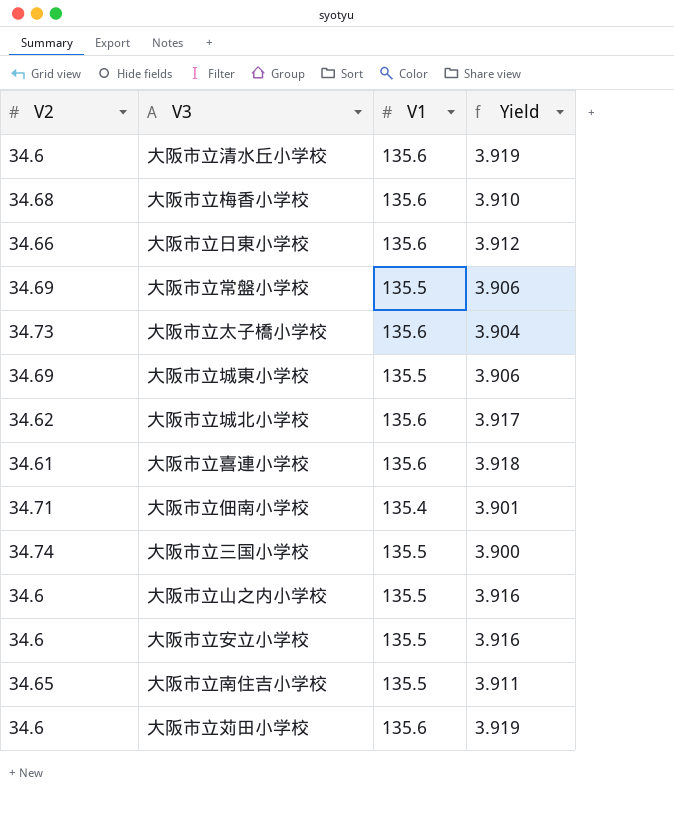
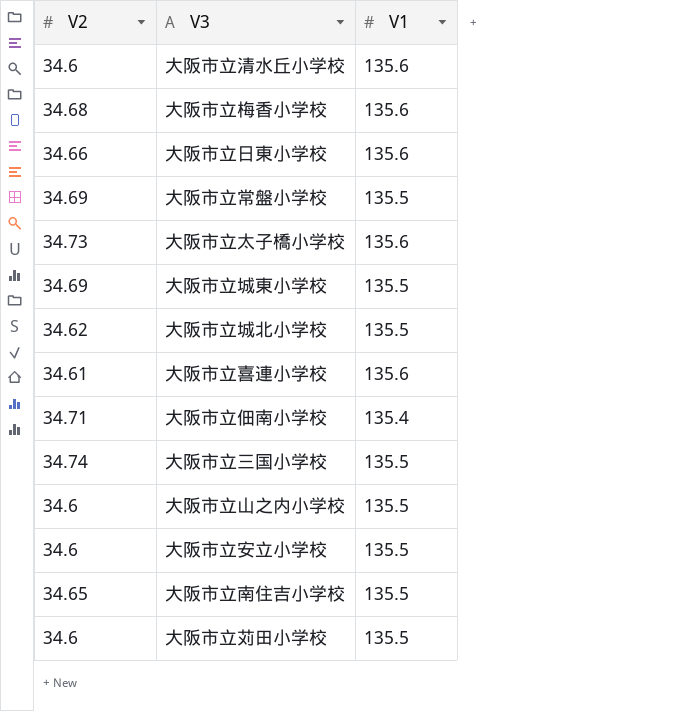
column Yield | formula: [V1] / [V2] -> none
大阪市立城北小学校 | V1: 135.6 -> 135.5
大阪市立苅田小学校 | V1: 135.6 -> 135.5

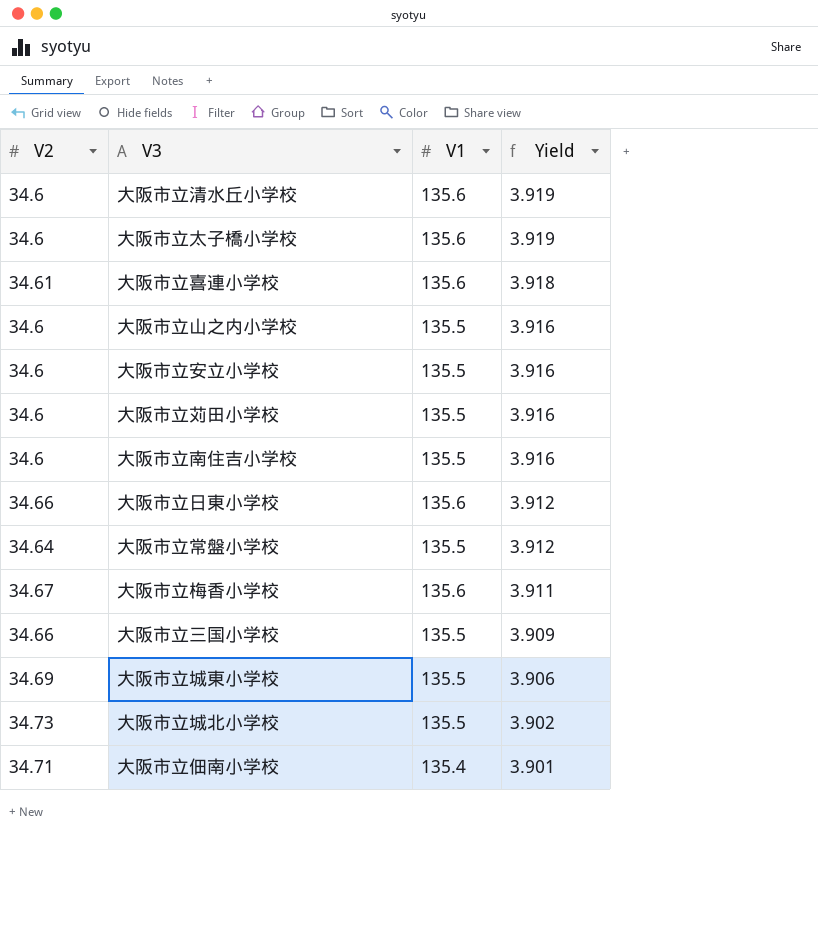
row order: none -> Yield descending
column Yield | formula: none -> [V1] / [V2]
大阪市立太子橋小学校 | V2: 34.73 -> 34.6
大阪市立南住吉小学校 | V2: 34.65 -> 34.6
大阪市立常盤小学校 | V2: 34.69 -> 34.64
大阪市立梅香小学校 | V2: 34.68 -> 34.67
大阪市立三国小学校 | V2: 34.74 -> 34.66
大阪市立城北小学校 | V2: 34.62 -> 34.73

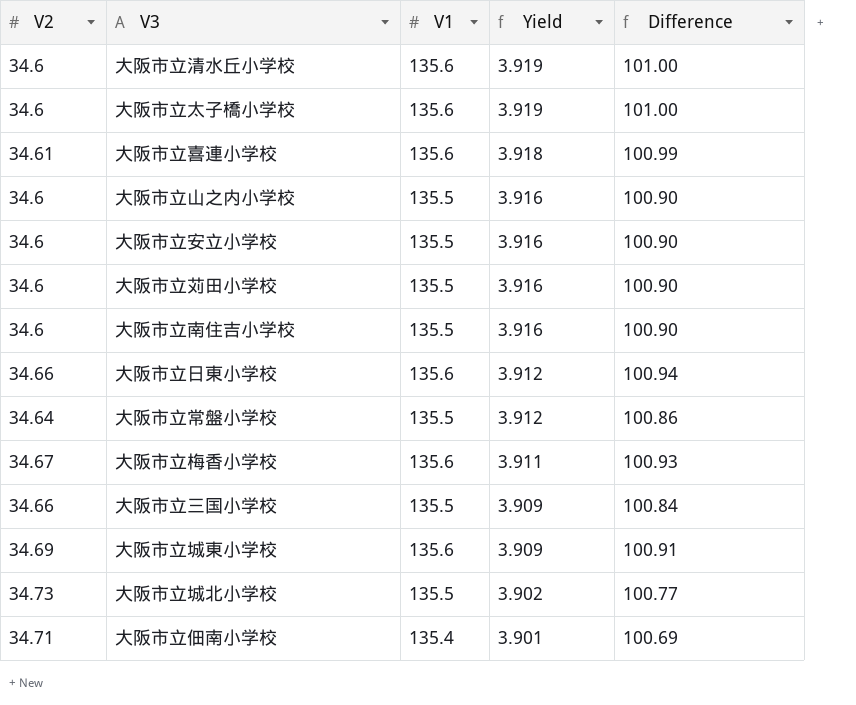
column Difference | formula: none -> [V1] - [V2]
大阪市立城東小学校 | V1: 135.5 -> 135.6
大阪市立城東小学校 | Yield: 3.906 -> 3.909

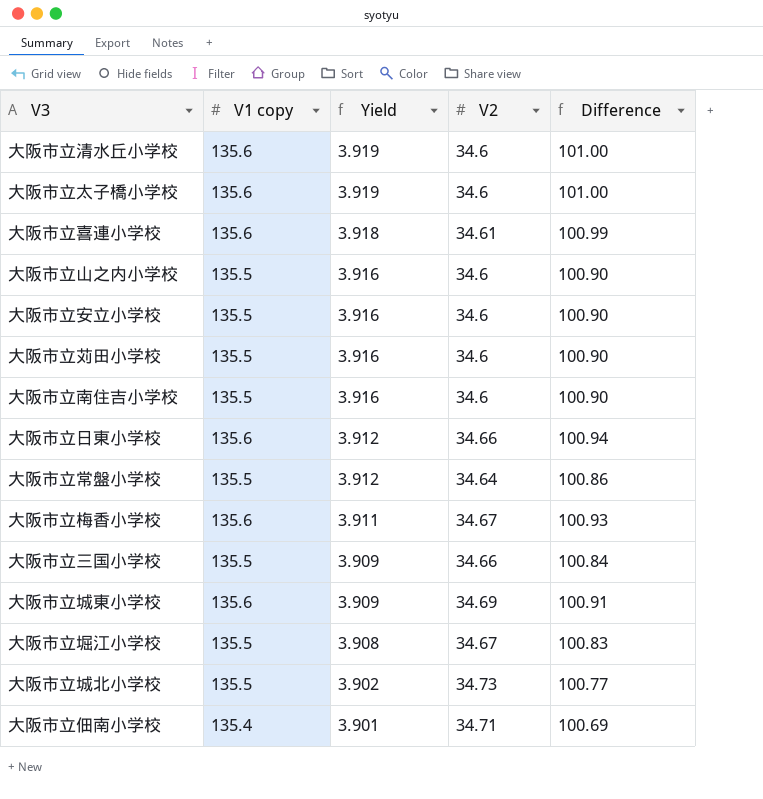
column name: V1 -> V1 copy
column V2 | position: 1 -> 4
row 大阪市立堀江小学校: none -> 135.5 | 3.908 | 34.67 | 100.83

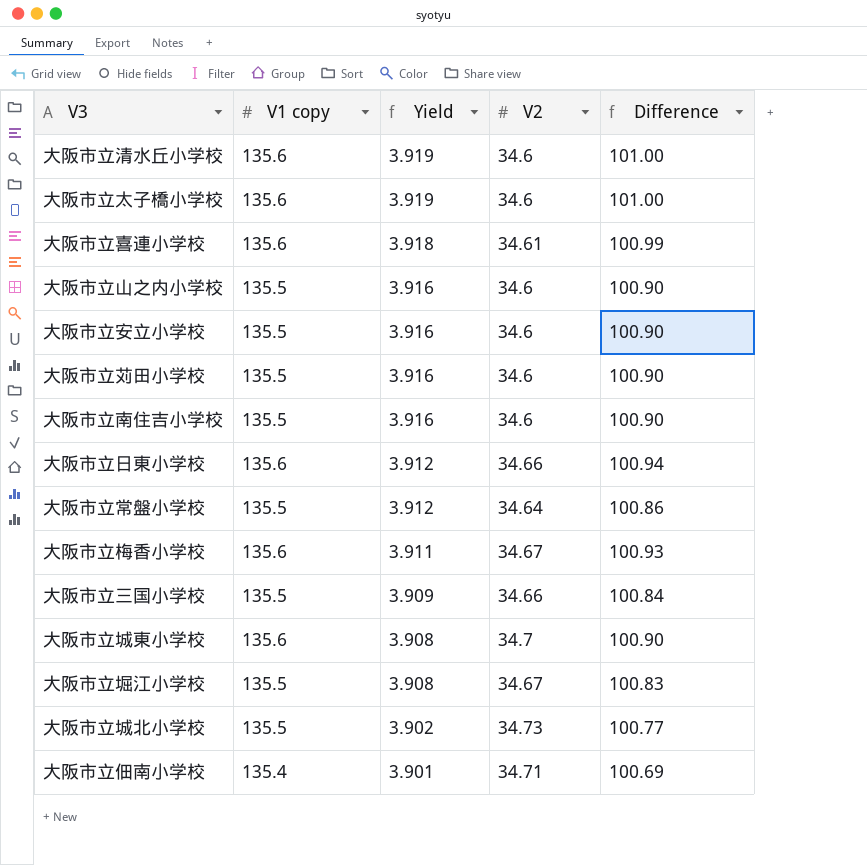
大阪市立城東小学校 | Yield: 3.909 -> 3.908
大阪市立城東小学校 | V2: 34.69 -> 34.7
大阪市立城東小学校 | Difference: 100.91 -> 100.90

